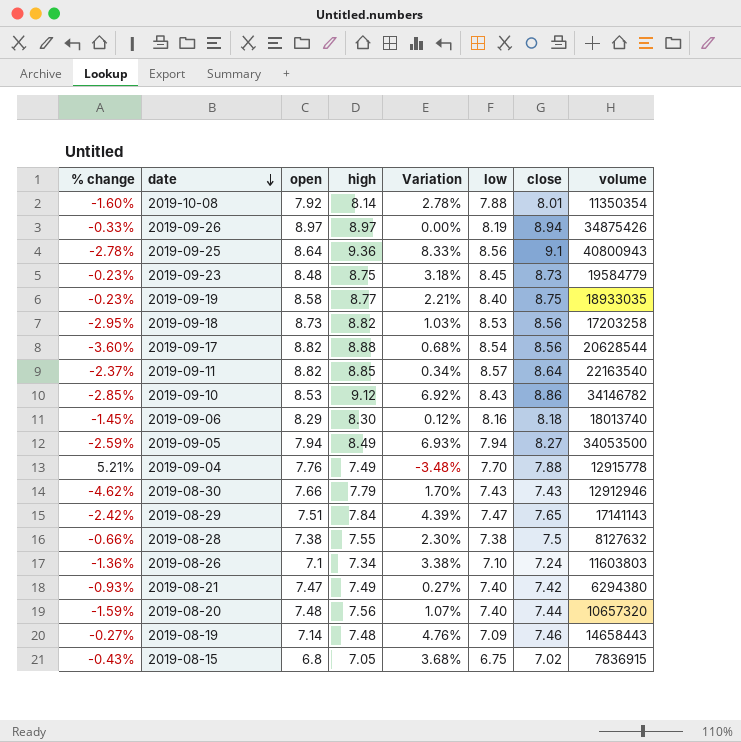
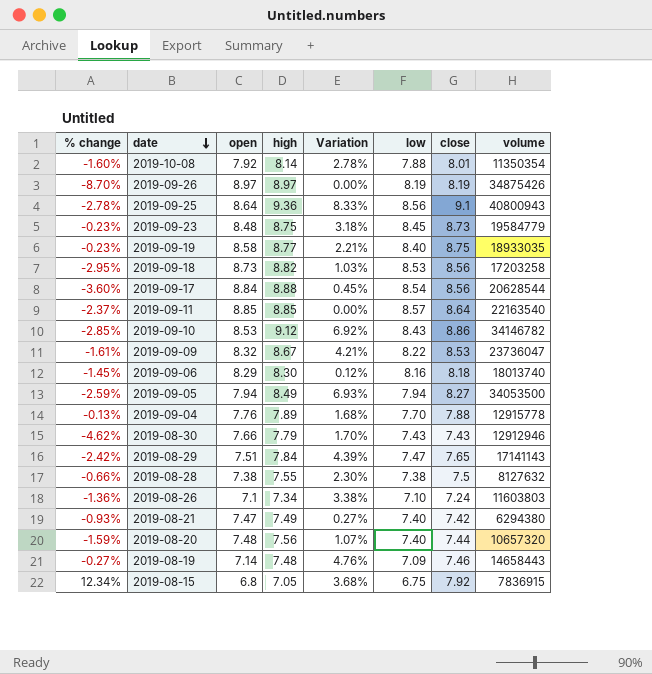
2019-09-26 | % change: -0.33% -> -8.70%
2019-09-26 | close: 8.94 -> 8.19
2019-09-17 | open: 8.82 -> 8.84
2019-09-17 | Variation: 0.68% -> 0.45%
2019-09-11 | open: 8.82 -> 8.85
2019-09-11 | Variation: 0.34% -> 0.00%
row 2019-09-09: none -> -1.61% | 8.32 | 8.67 | 4.21% | 8.22 | 8.53 | 23736047
2019-09-04 | % change: 5.21% -> -0.13%
2019-09-04 | high: 7.49 -> 7.89
2019-09-04 | Variation: -3.48% -> 1.68%
2019-08-15 | % change: -0.43% -> 12.34%
2019-08-15 | close: 7.02 -> 7.92

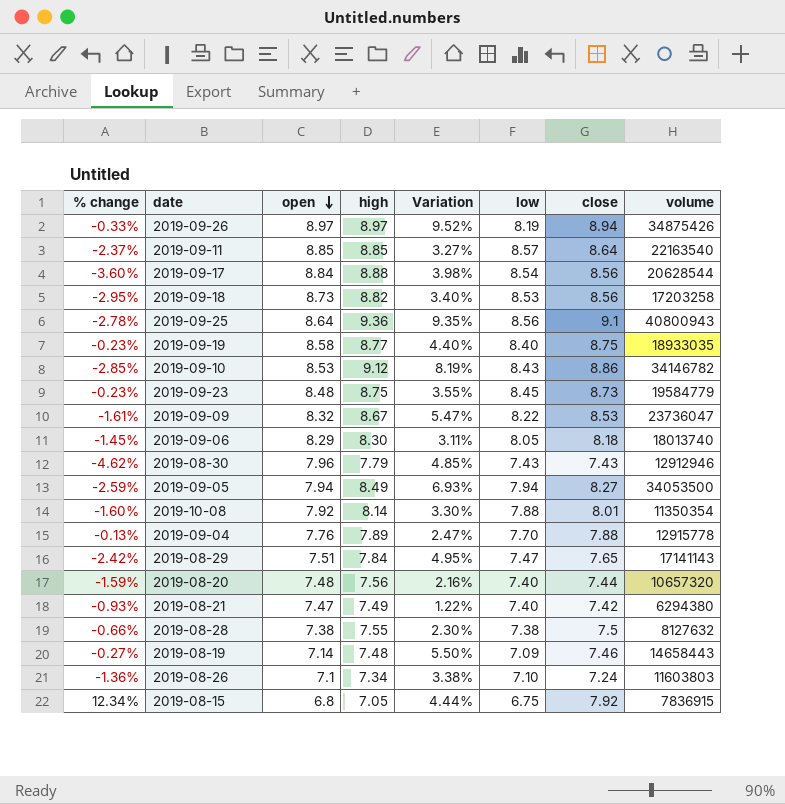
row order: date descending -> open descending
column Variation | formula: ([high] - [open]) / [open] -> ([high] - [low]) / [low]
2019-09-26 | % change: -8.70% -> -0.33%
2019-09-26 | close: 8.19 -> 8.94
2019-09-06 | low: 8.16 -> 8.05
2019-08-30 | open: 7.66 -> 7.96

